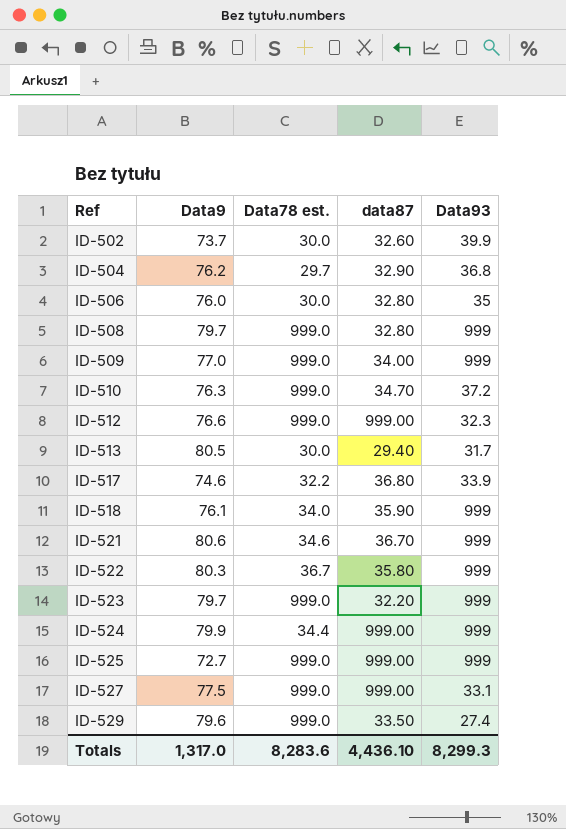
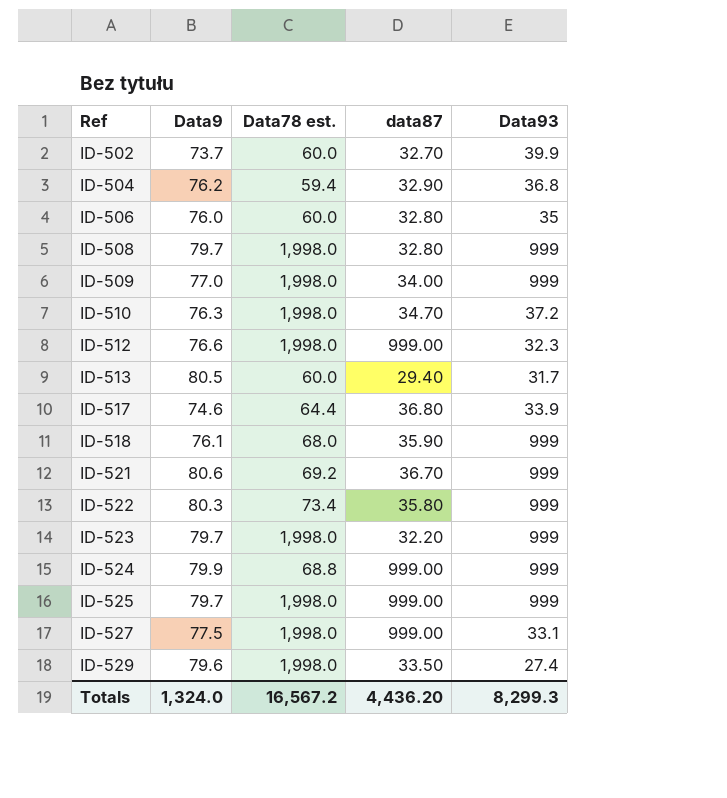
ID-502 | Data78 est.: 30.0 -> 60.0
ID-502 | data87: 32.60 -> 32.70
ID-504 | Data78 est.: 29.7 -> 59.4
ID-506 | Data78 est.: 30.0 -> 60.0
ID-508 | Data78 est.: 999.0 -> 1,998.0
ID-509 | Data78 est.: 999.0 -> 1,998.0
ID-510 | Data78 est.: 999.0 -> 1,998.0
ID-512 | Data78 est.: 999.0 -> 1,998.0
ID-513 | Data78 est.: 30.0 -> 60.0
ID-517 | Data78 est.: 32.2 -> 64.4
ID-518 | Data78 est.: 34.0 -> 68.0
ID-521 | Data78 est.: 34.6 -> 69.2
ID-522 | Data78 est.: 36.7 -> 73.4
ID-523 | Data78 est.: 999.0 -> 1,998.0
ID-524 | Data78 est.: 34.4 -> 68.8
ID-525 | Data9: 72.7 -> 79.7
ID-525 | Data78 est.: 999.0 -> 1,998.0
ID-527 | Data78 est.: 999.0 -> 1,998.0
ID-529 | Data78 est.: 999.0 -> 1,998.0
Totals | Data9: 1,317.0 -> 1,324.0
Totals | Data78 est.: 8,283.6 -> 16,567.2
Totals | data87: 4,436.10 -> 4,436.20

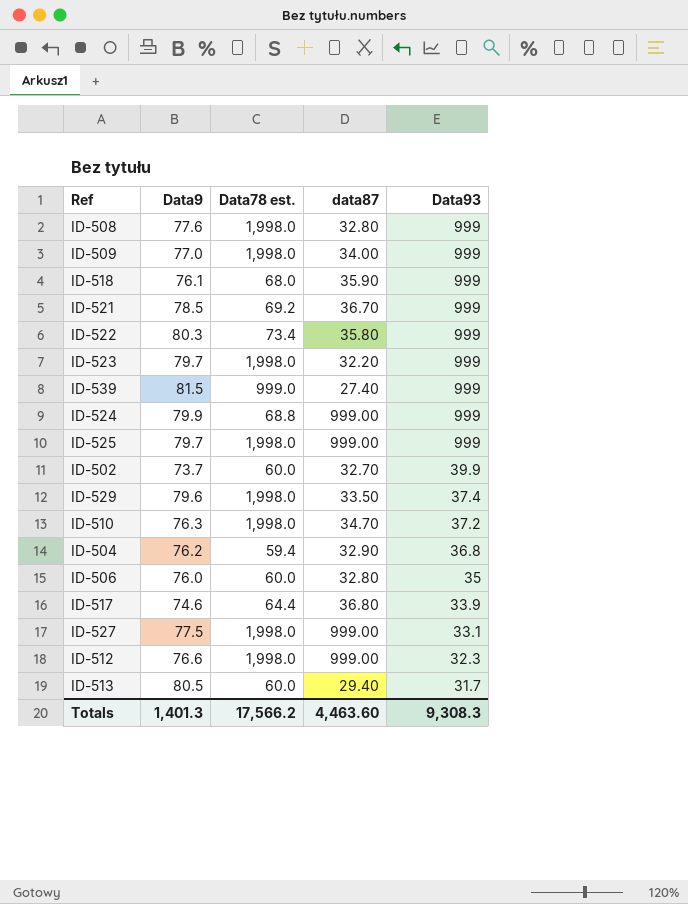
row order: Ref ascending -> Data93 descending
ID-508 | Data9: 79.7 -> 77.6
ID-521 | Data9: 80.6 -> 78.5
row ID-539: none -> 81.5 | 999.0 | 27.40 | 999
ID-529 | Data93: 27.4 -> 37.4
Totals | Data9: 1,324.0 -> 1,401.3
Totals | Data78 est.: 16,567.2 -> 17,566.2
Totals | data87: 4,436.20 -> 4,463.60
Totals | Data93: 8,299.3 -> 9,308.3

